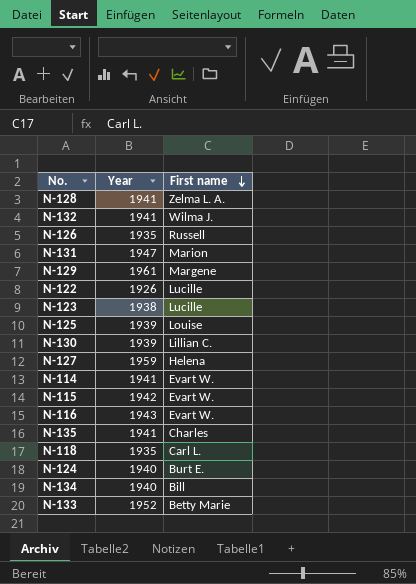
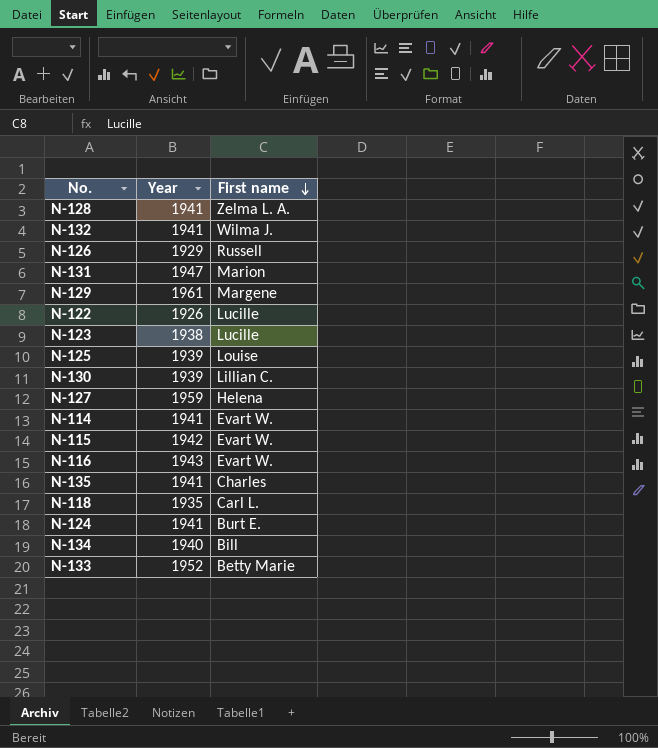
N-126 | Year: 1935 -> 1929
N-124 | Year: 1940 -> 1941

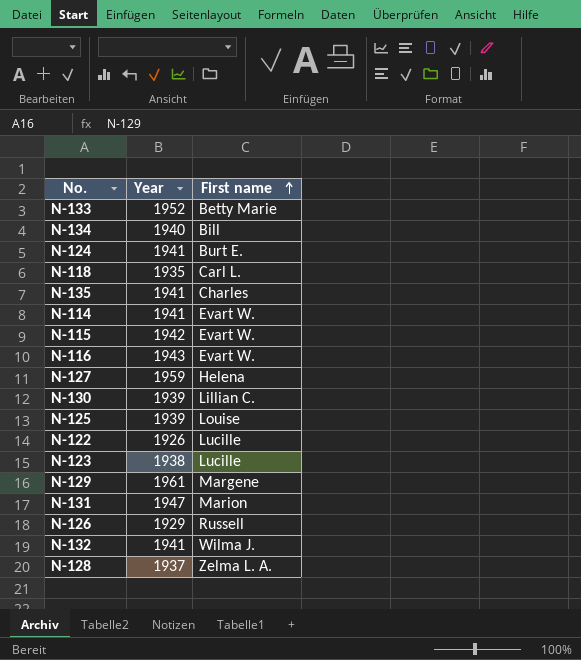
row order: First name descending -> First name ascending
N-128 | Year: 1941 -> 1937

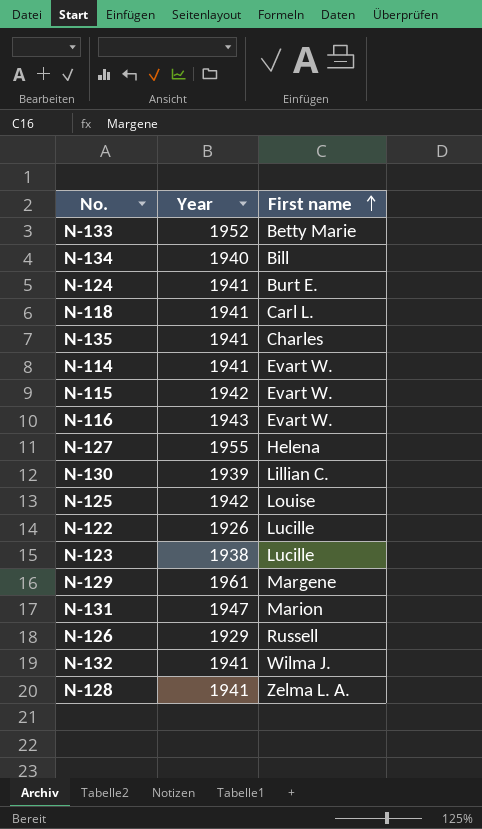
N-118 | Year: 1935 -> 1941
N-127 | Year: 1959 -> 1955
N-125 | Year: 1939 -> 1942
N-128 | Year: 1937 -> 1941

